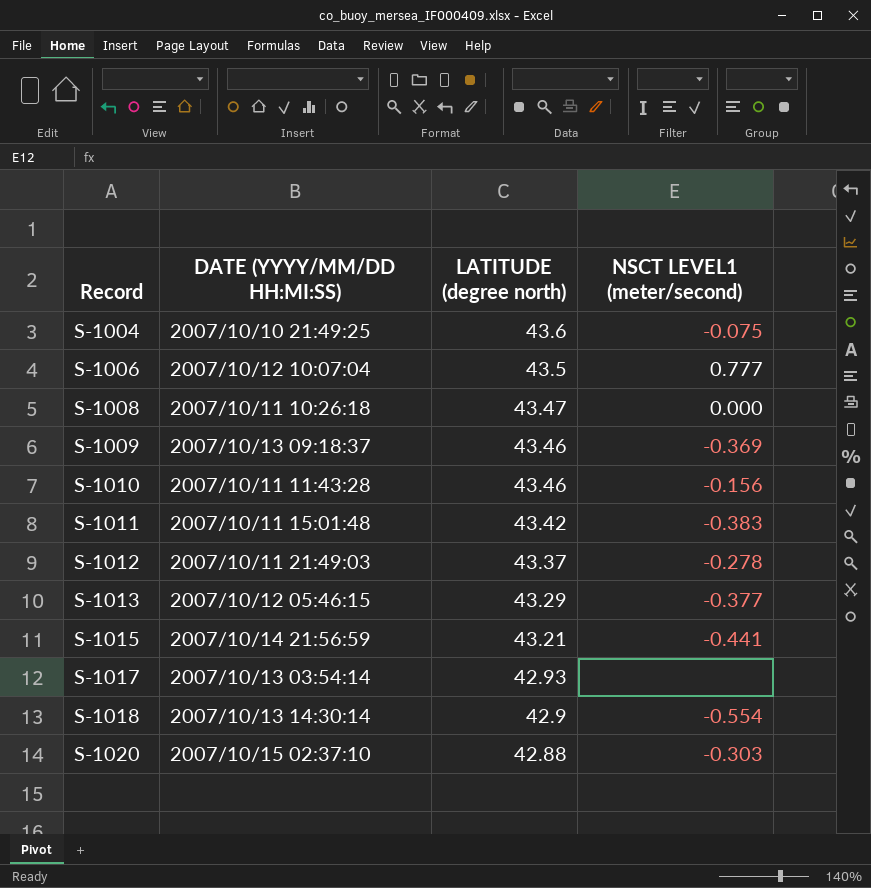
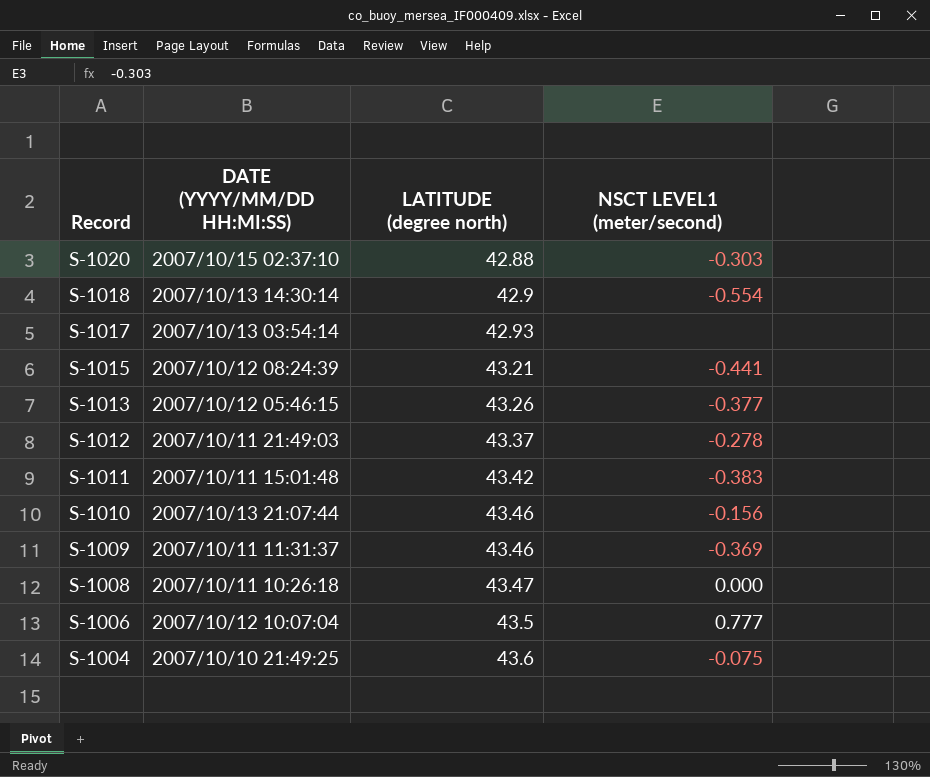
row order: Record ascending -> Record descending
S-1015 | DATE (YYYY/MM/DD HH:MI:SS): 2007/10/14 21:56:59 -> 2007/10/12 08:24:39
S-1013 | LATITUDE (degree north): 43.29 -> 43.26
S-1010 | DATE (YYYY/MM/DD HH:MI:SS): 2007/10/11 11:43:28 -> 2007/10/13 21:07:44
S-1009 | DATE (YYYY/MM/DD HH:MI:SS): 2007/10/13 09:18:37 -> 2007/10/11 11:31:37

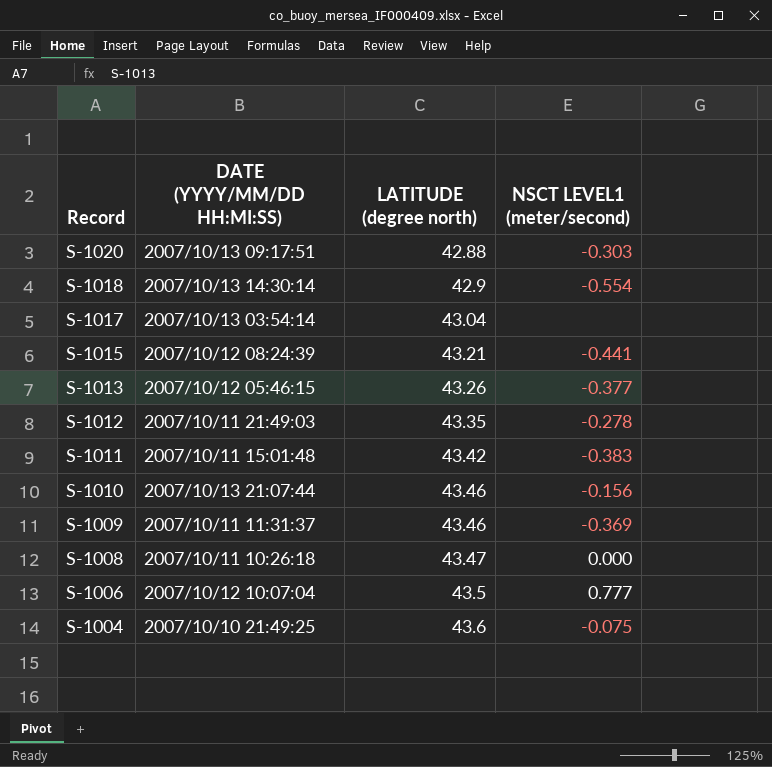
S-1020 | DATE (YYYY/MM/DD HH:MI:SS): 2007/10/15 02:37:10 -> 2007/10/13 09:17:51
S-1017 | LATITUDE (degree north): 42.93 -> 43.04
S-1012 | LATITUDE (degree north): 43.37 -> 43.35

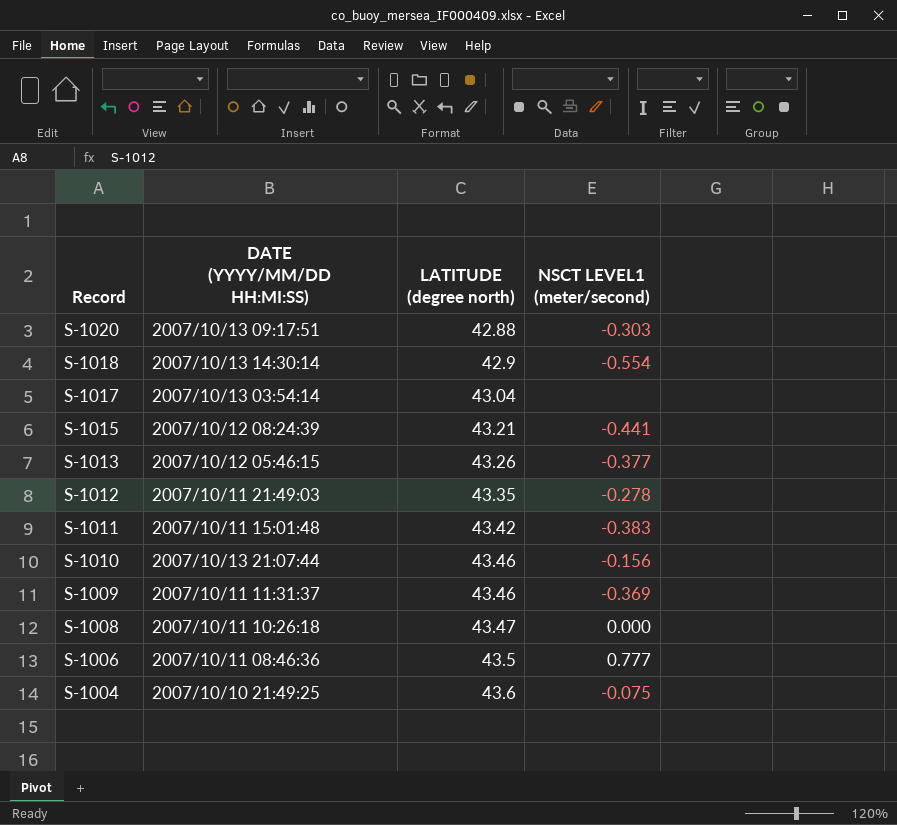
S-1006 | DATE (YYYY/MM/DD HH:MI:SS): 2007/10/12 10:07:04 -> 2007/10/11 08:46:36

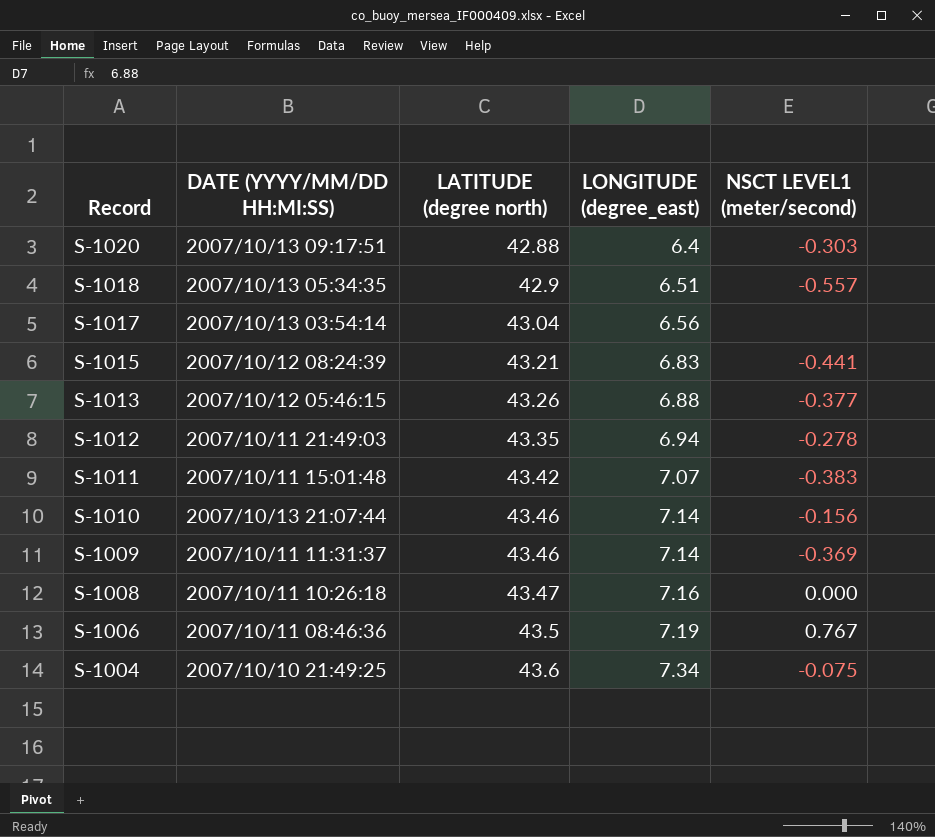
column LONGITUDE (degree_east) | position: none -> 4
S-1018 | DATE (YYYY/MM/DD HH:MI:SS): 2007/10/13 14:30:14 -> 2007/10/13 05:34:35
S-1018 | NSCT LEVEL1 (meter/second): -0.554 -> -0.557
S-1006 | NSCT LEVEL1 (meter/second): 0.777 -> 0.767

